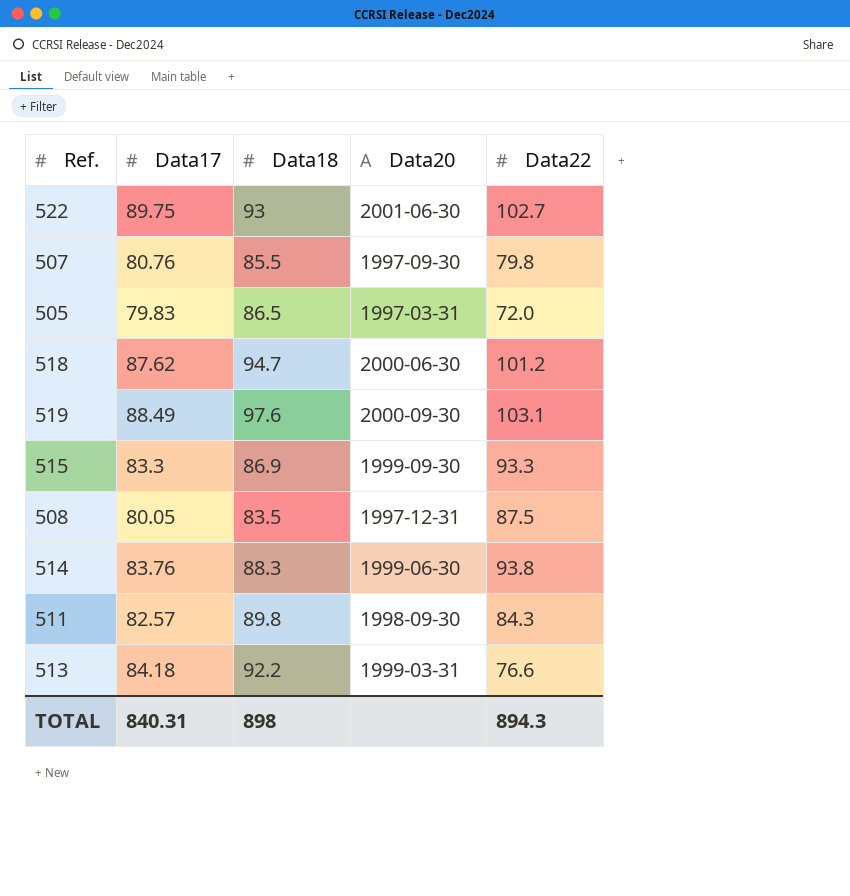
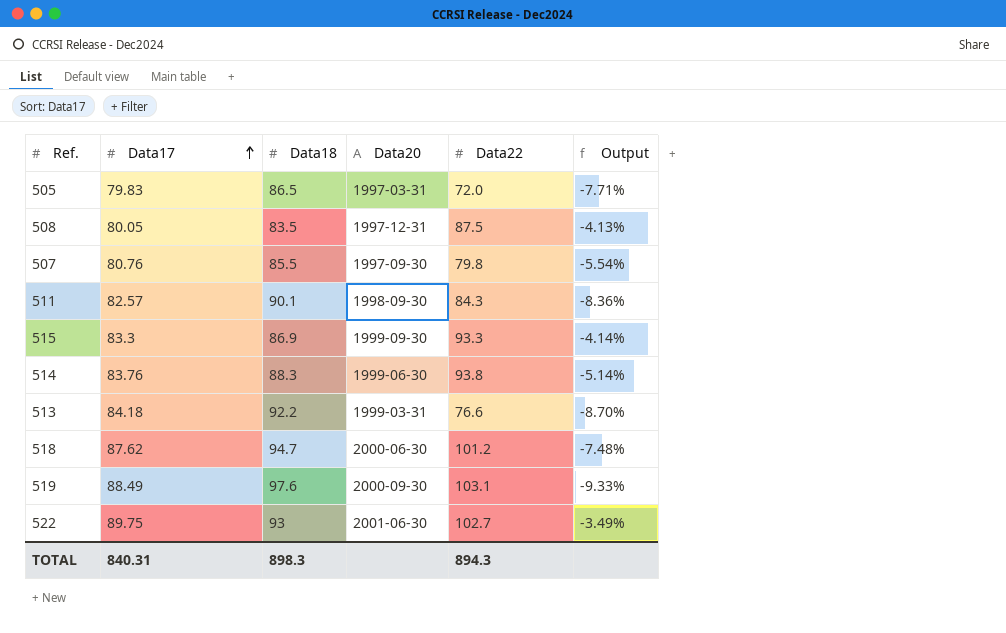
row order: none -> Data17 ascending
column Output | formula: none -> ([Data17] - [Data18]) / [Data18]
511 | Data18: 89.8 -> 90.1
TOTAL | Data18: 898 -> 898.3

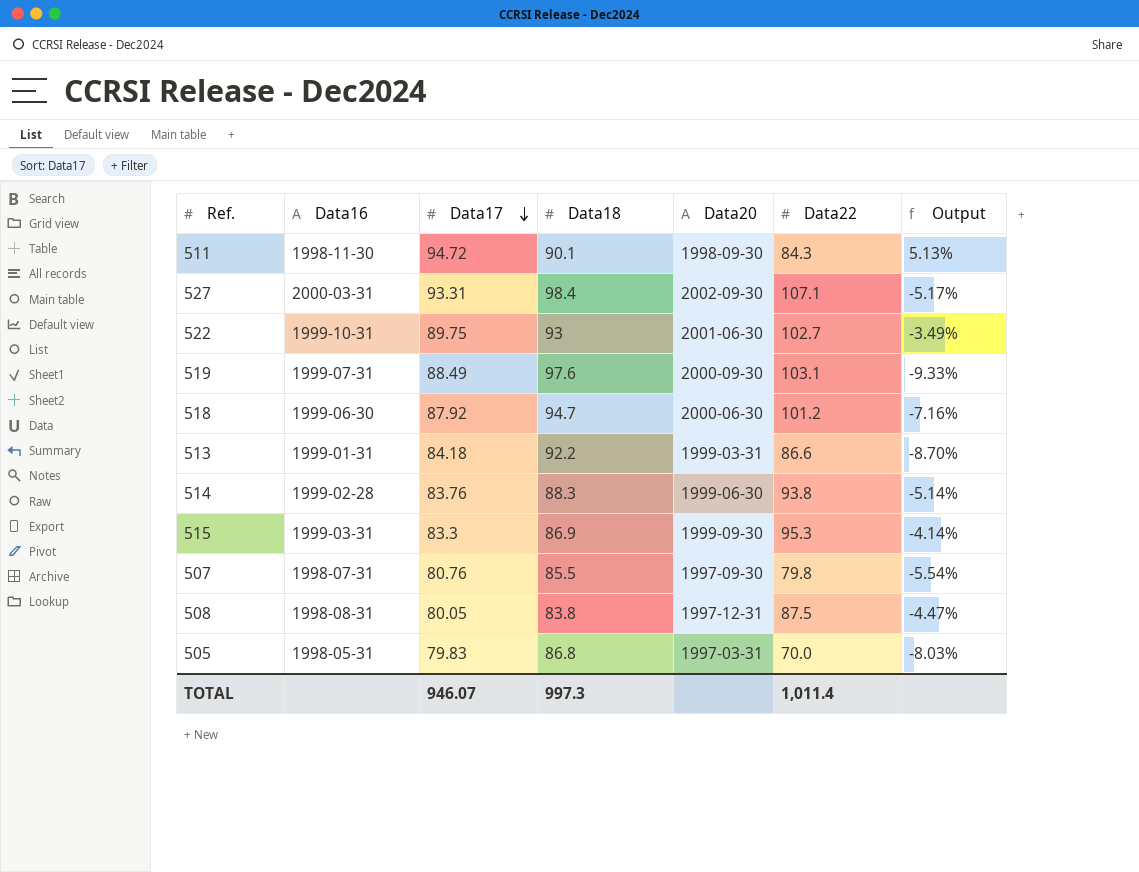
row order: Data17 ascending -> Data17 descending
column Data16 | position: none -> 2
511 | Data17: 82.57 -> 94.72
511 | Output: -8.36% -> 5.13%
row 527: none -> 2000-03-31 | 93.31 | 98.4 | 2002-09-30 | 107.1 | -5.17%
518 | Data17: 87.62 -> 87.92
518 | Output: -7.48% -> -7.16%
513 | Data22: 76.6 -> 86.6
515 | Data22: 93.3 -> 95.3
508 | Data18: 83.5 -> 83.8
508 | Output: -4.13% -> -4.47%
505 | Data18: 86.5 -> 86.8
505 | Data22: 72.0 -> 70.0
505 | Output: -7.71% -> -8.03%
TOTAL | Data17: 840.31 -> 946.07
TOTAL | Data18: 898.3 -> 997.3
TOTAL | Data22: 894.3 -> 1,011.4

